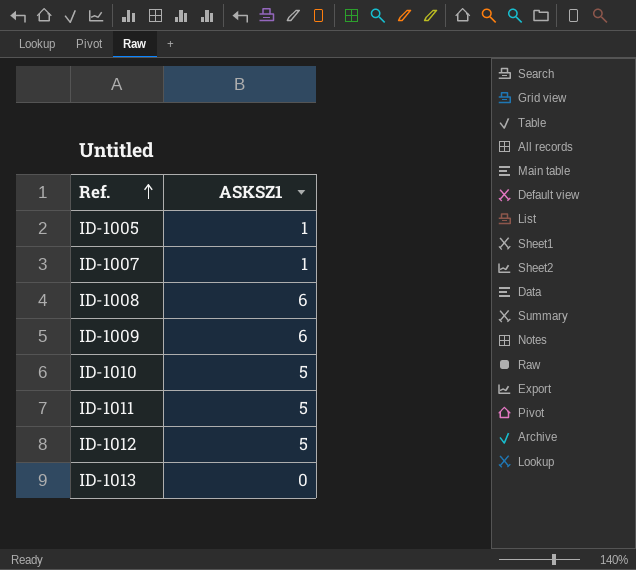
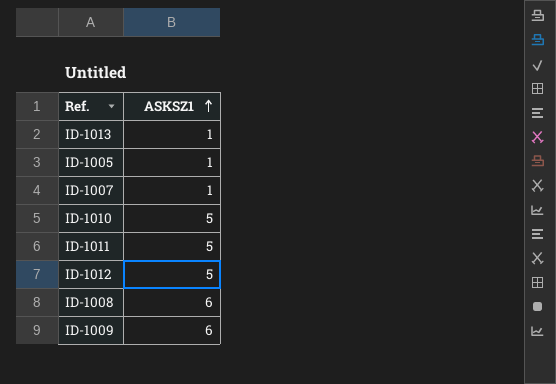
row order: Ref. ascending -> ASKSZ1 ascending
ID-1013 | ASKSZ1: 0 -> 1

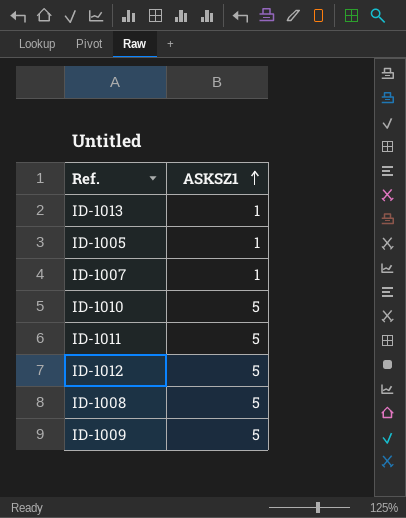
ID-1008 | ASKSZ1: 6 -> 5
ID-1009 | ASKSZ1: 6 -> 5

